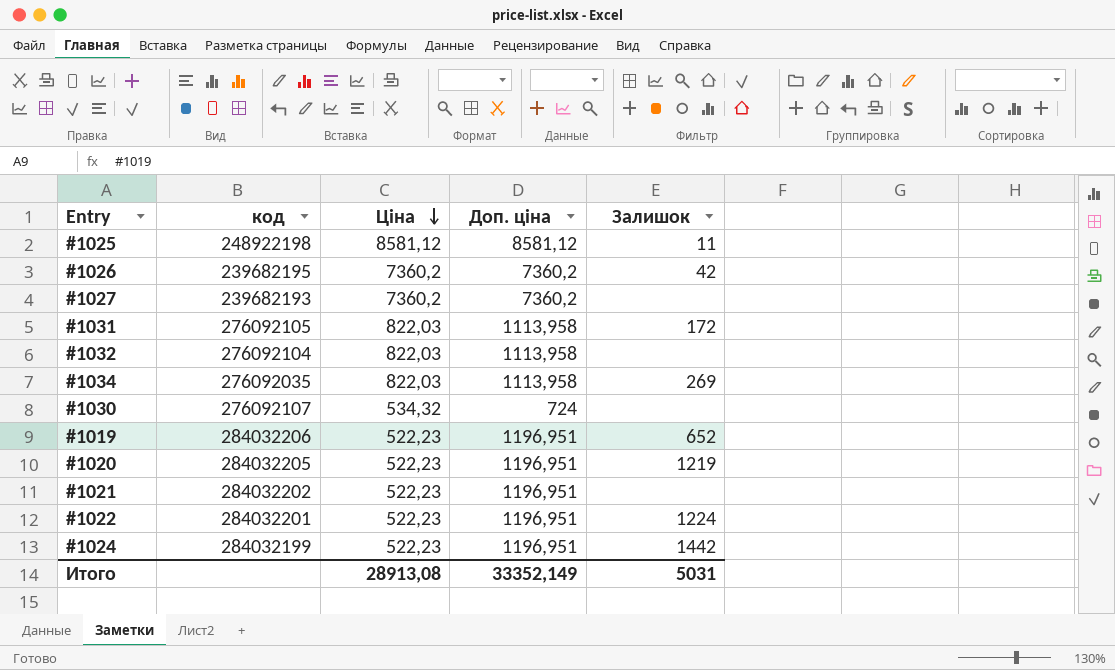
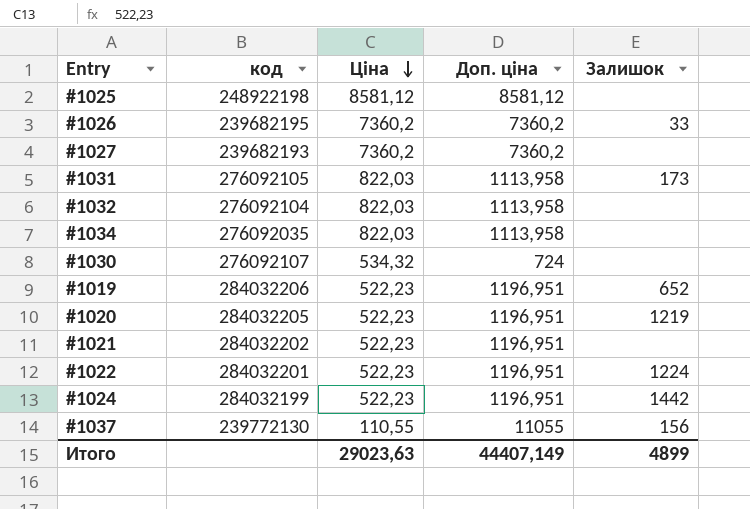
#1025 | Залишок: 11 -> none
#1026 | Залишок: 42 -> 33
#1031 | Залишок: 172 -> 173
#1034 | Залишок: 269 -> none
row #1037: none -> 239772130 | 110,55 | 11055 | 156
Итого | Ціна: 28913,08 -> 29023,63
Итого | Доп. ціна: 33352,149 -> 44407,149
Итого | Залишок: 5031 -> 4899

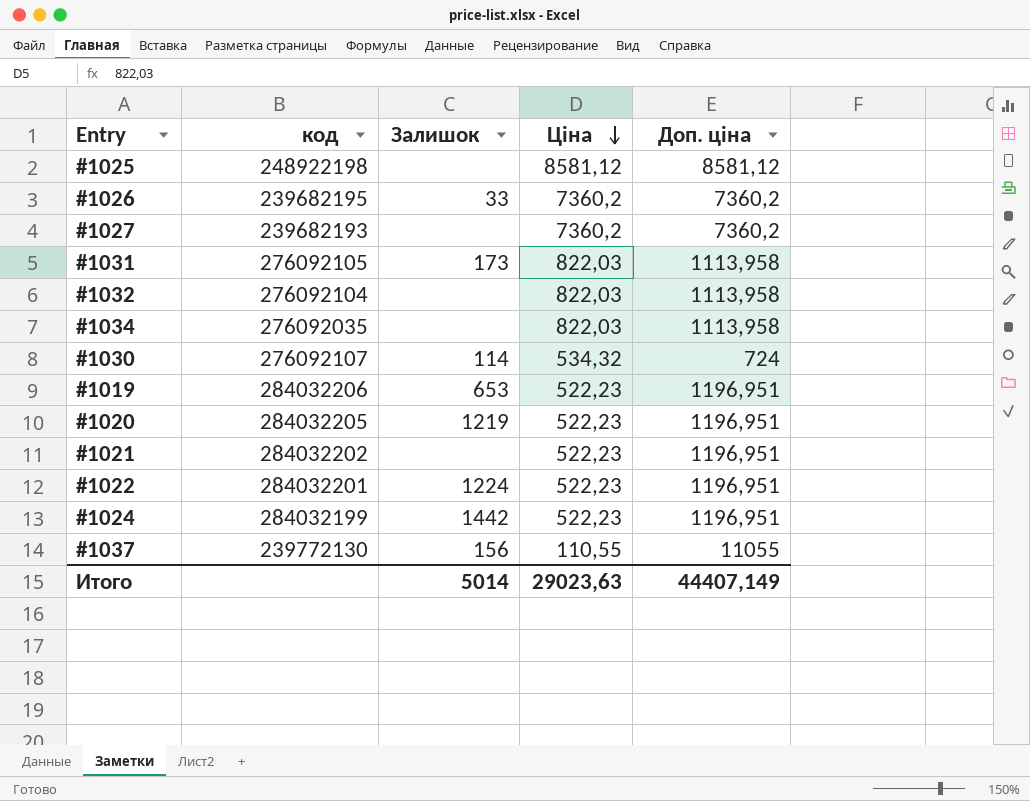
column Залишок | position: 5 -> 3
#1030 | Залишок: none -> 114
#1019 | Залишок: 652 -> 653
Итого | Залишок: 4899 -> 5014

